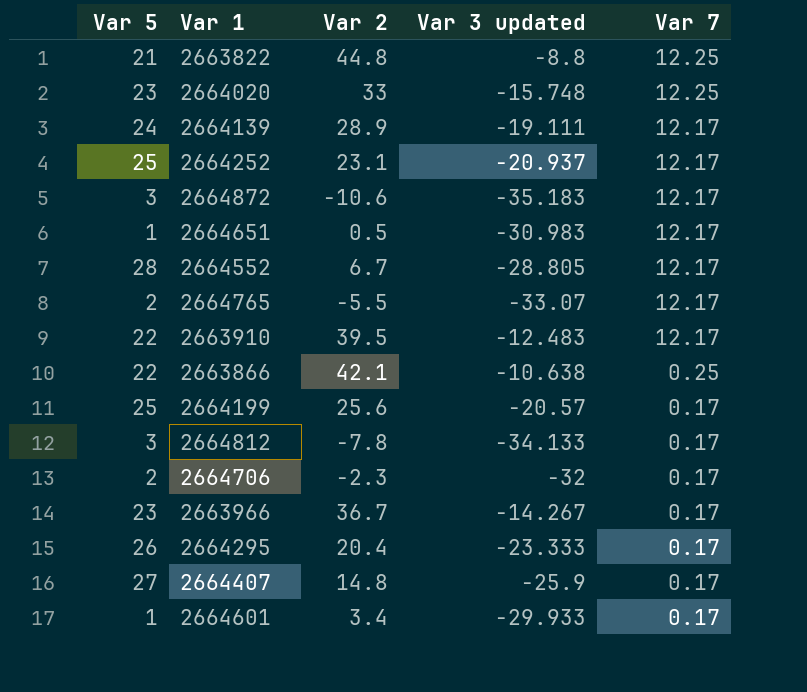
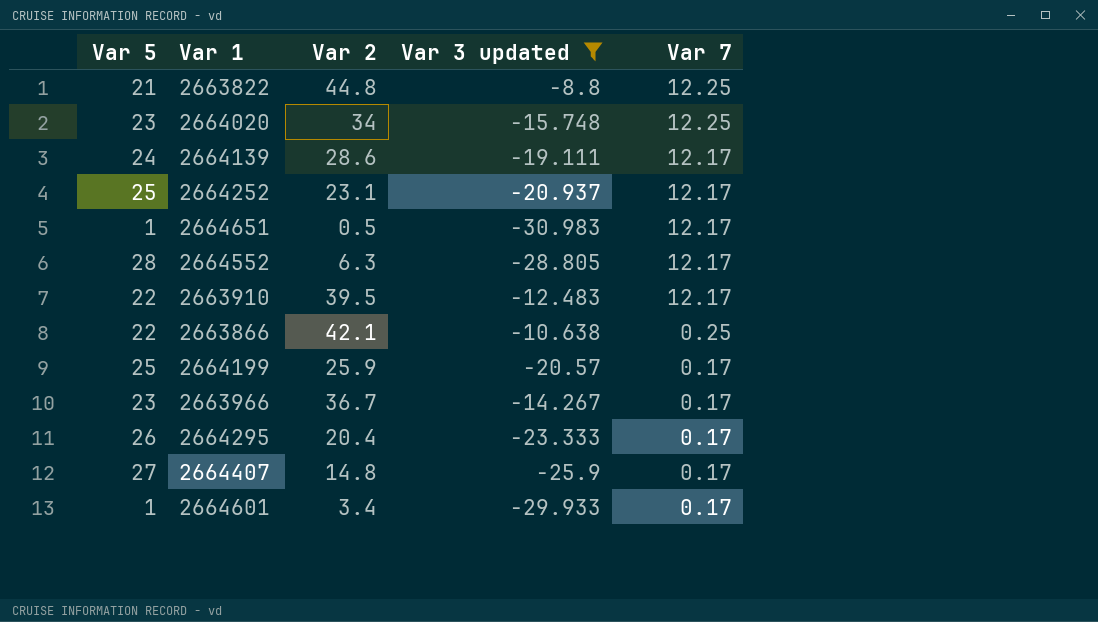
filter: none -> Var 3 updated >= -30.983
2664020 | Var 2: 33 -> 34
2664139 | Var 2: 28.9 -> 28.6
2664552 | Var 2: 6.7 -> 6.3
2664199 | Var 2: 25.6 -> 25.9

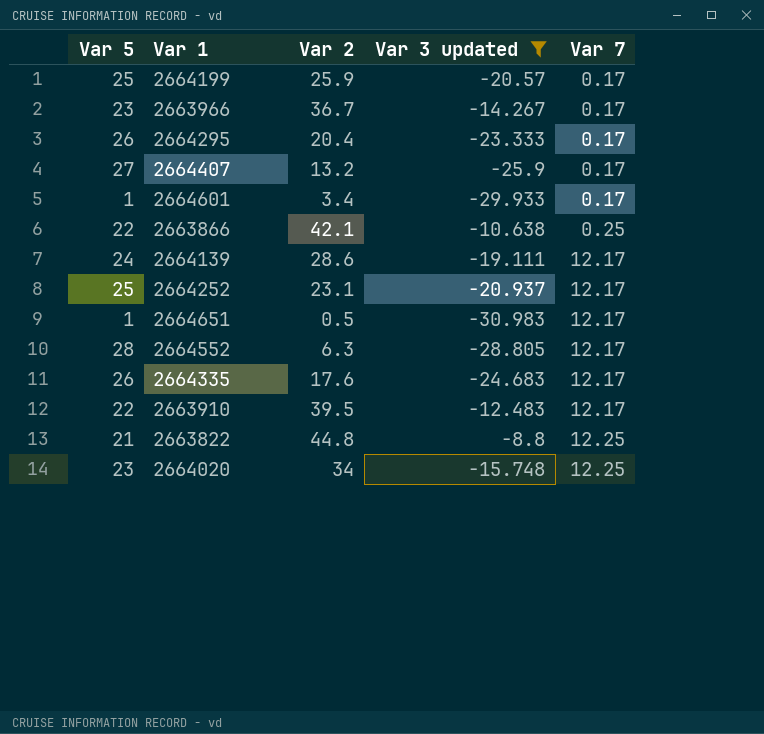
row order: Var 7 descending -> Var 7 ascending
2664407 | Var 2: 14.8 -> 13.2
row 2664335: none -> 26 | 17.6 | -24.683 | 12.17

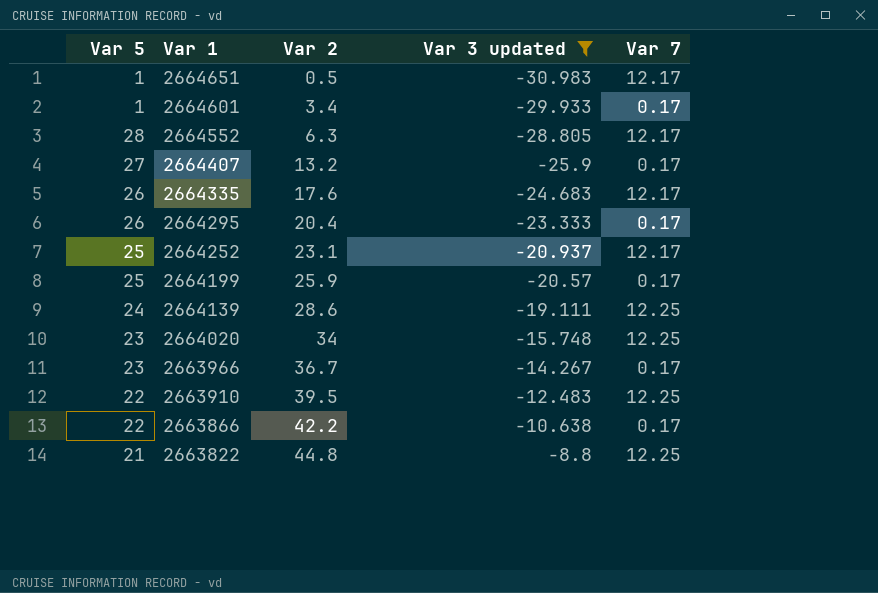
row order: Var 7 ascending -> Var 1 descending
2664139 | Var 7: 12.17 -> 12.25
2663910 | Var 7: 12.17 -> 12.25
2663866 | Var 2: 42.1 -> 42.2
2663866 | Var 7: 0.25 -> 0.17

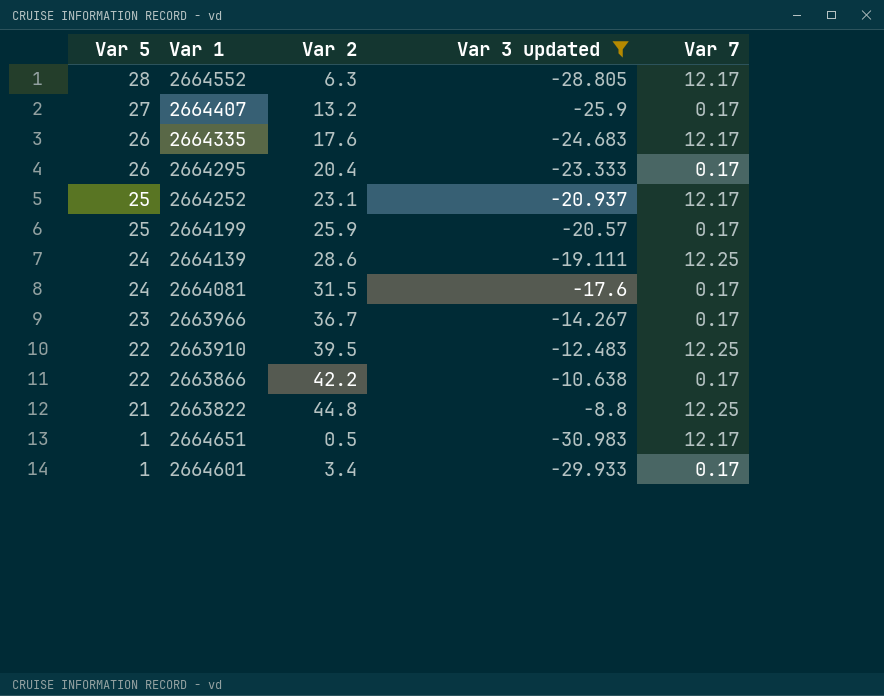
row order: Var 1 descending -> Var 5 descending
row 2664020: 23 | 34 | -15.748 | 12.25 -> none
row 2664081: none -> 24 | 31.5 | -17.6 | 0.17

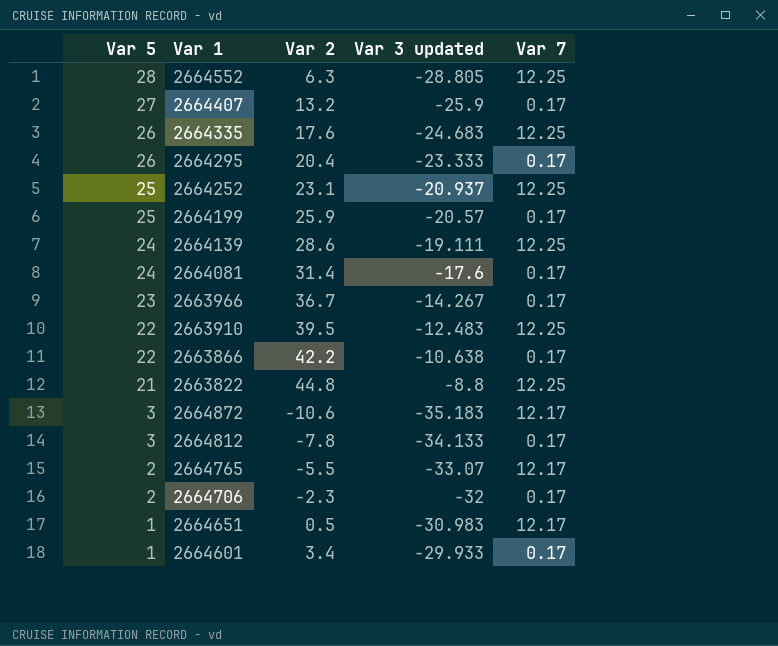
filter: Var 3 updated >= -30.983 -> none
2664552 | Var 7: 12.17 -> 12.25
2664335 | Var 7: 12.17 -> 12.25
2664252 | Var 7: 12.17 -> 12.25
2664081 | Var 2: 31.5 -> 31.4

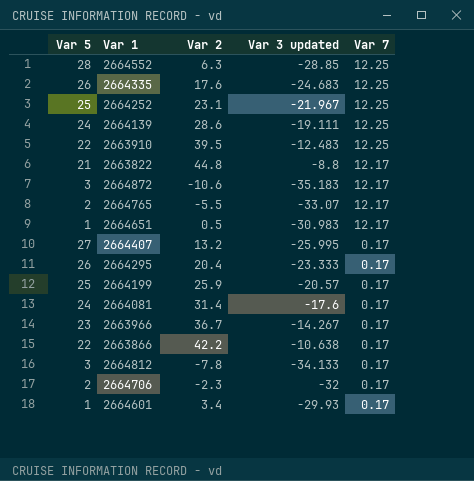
row order: Var 5 descending -> Var 7 descending
2664552 | Var 3 updated: -28.805 -> -28.85
2664252 | Var 3 updated: -20.937 -> -21.967
2663822 | Var 7: 12.25 -> 12.17
2664407 | Var 3 updated: -25.9 -> -25.995
2664601 | Var 3 updated: -29.933 -> -29.93

